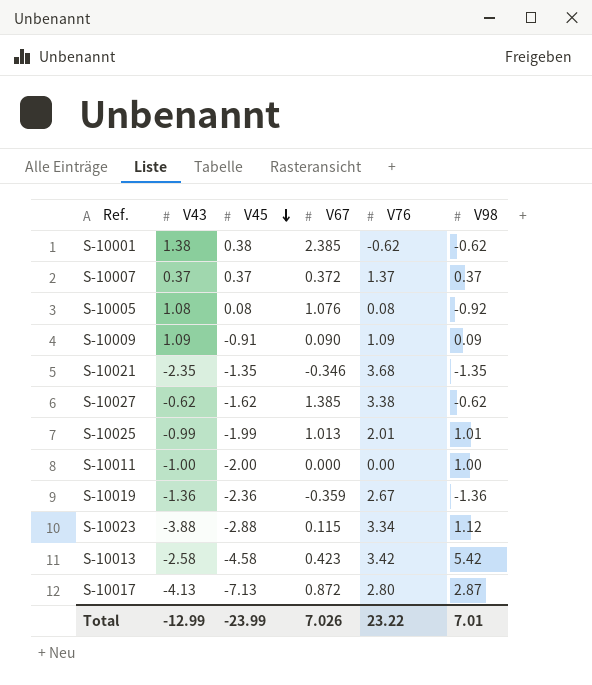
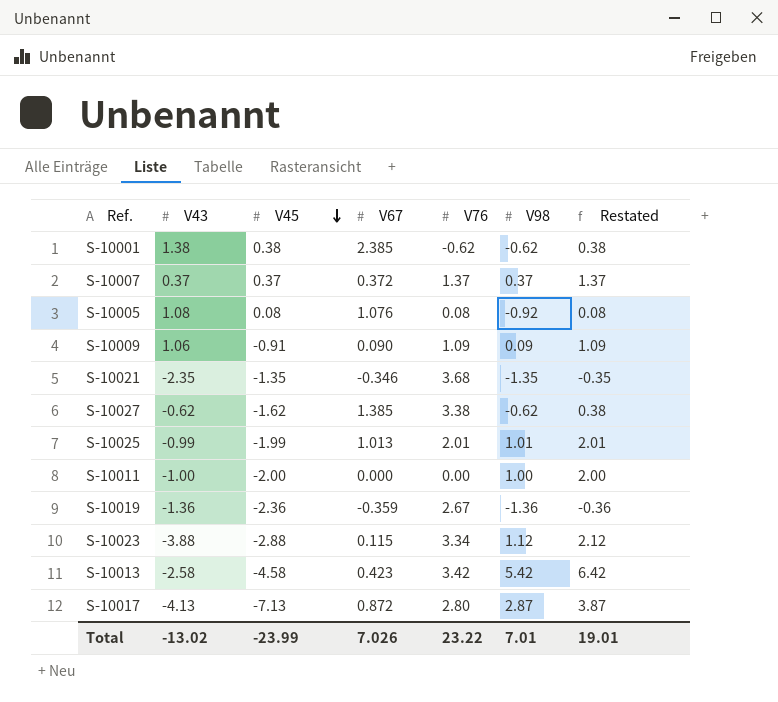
column Restated | formula: none -> [V98] + 1
S-10009 | V43: 1.09 -> 1.06
Total | V43: -12.99 -> -13.02

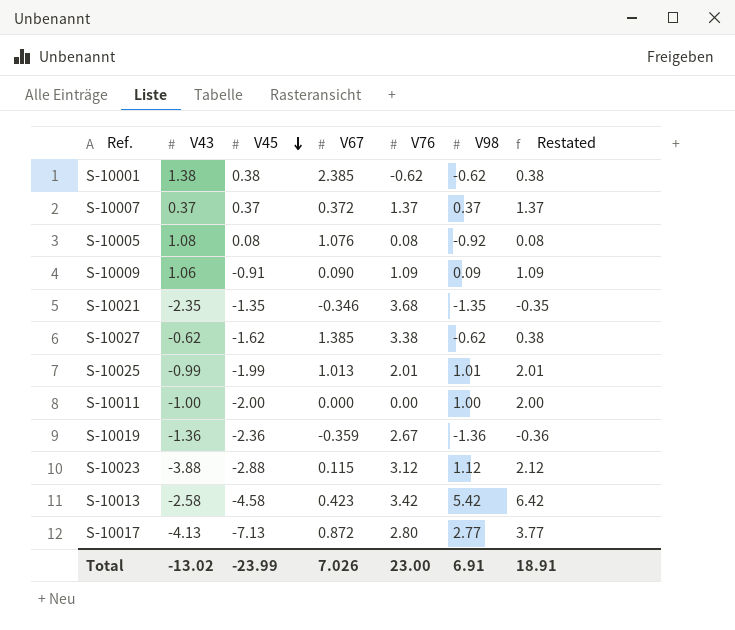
S-10023 | V76: 3.34 -> 3.12
S-10017 | V98: 2.87 -> 2.77
S-10017 | Restated: 3.87 -> 3.77
Total | V76: 23.22 -> 23.00
Total | V98: 7.01 -> 6.91
Total | Restated: 19.01 -> 18.91

